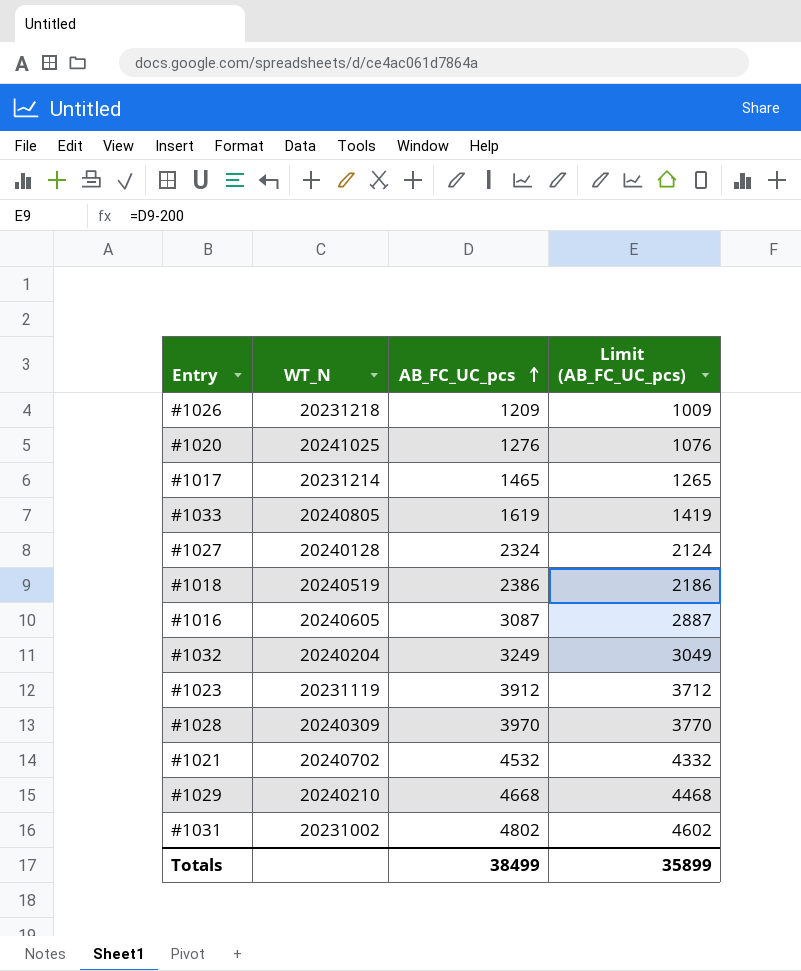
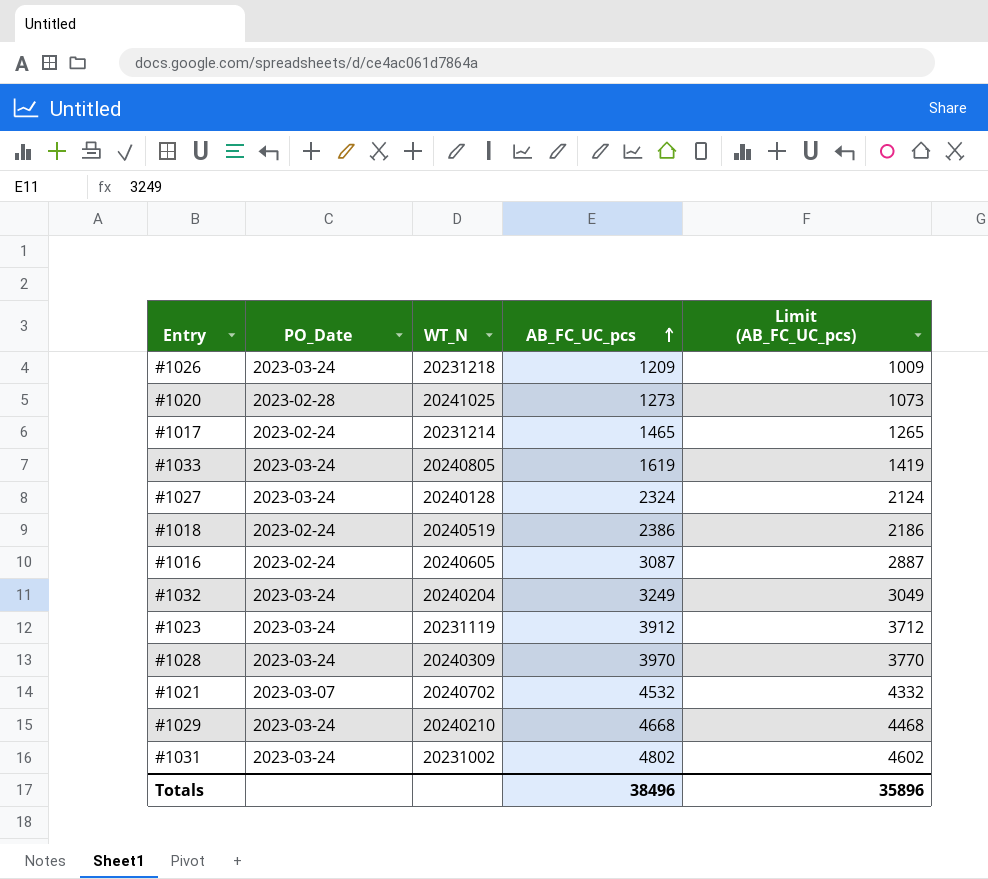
column PO_Date | position: none -> 2
#1020 | AB_FC_UC_pcs: 1276 -> 1273
#1020 | Limit (AB_FC_UC_pcs): 1076 -> 1073
Totals | AB_FC_UC_pcs: 38499 -> 38496
Totals | Limit (AB_FC_UC_pcs): 35899 -> 35896

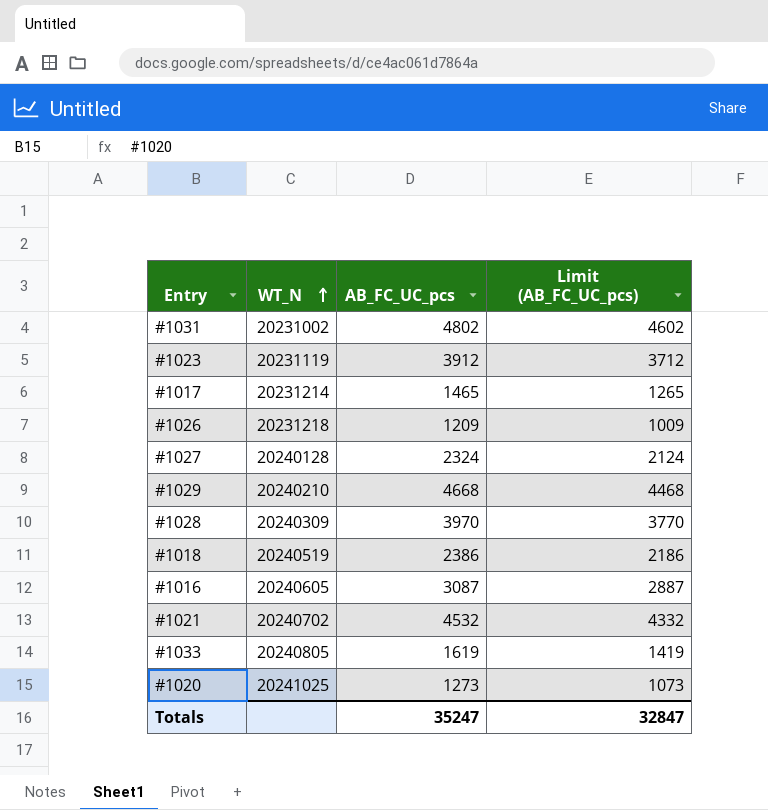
row order: AB_FC_UC_pcs ascending -> WT_N ascending
column PO_Date | position: 2 -> none
row #1032: 2023-03-24 | 20240204 | 3249 | 3049 -> none
Totals | AB_FC_UC_pcs: 38496 -> 35247
Totals | Limit (AB_FC_UC_pcs): 35896 -> 32847

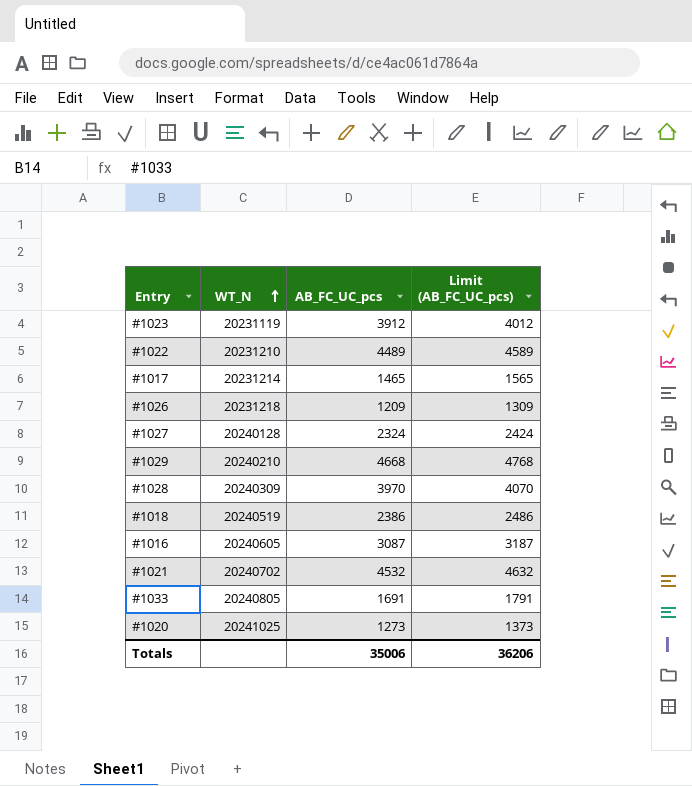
column Limit (AB_FC_UC_pcs) | formula: [AB_FC_UC_pcs] - 200 -> [AB_FC_UC_pcs] + 100
row #1031: 20231002 | 4802 | 4602 -> none
row #1022: none -> 20231210 | 4489 | 4589
#1033 | AB_FC_UC_pcs: 1619 -> 1691
Totals | AB_FC_UC_pcs: 35247 -> 35006
Totals | Limit (AB_FC_UC_pcs): 32847 -> 36206

